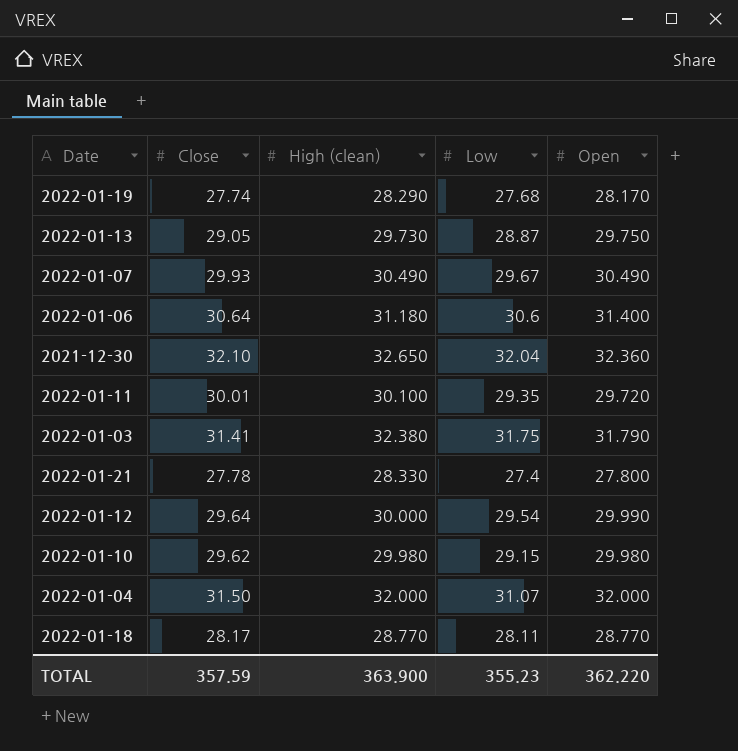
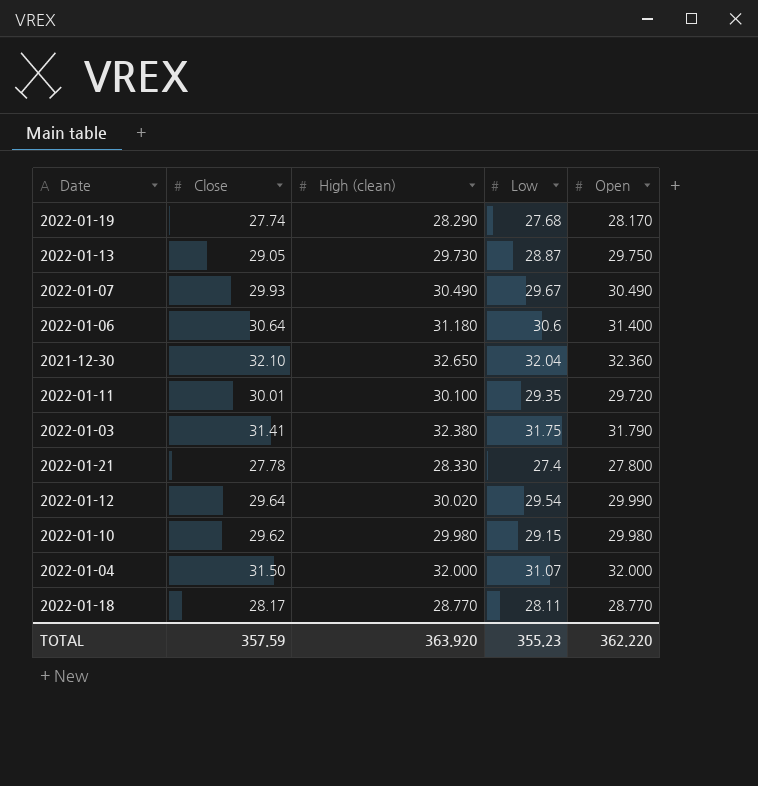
2022-01-12 | High (clean): 30.000 -> 30.020
TOTAL | High (clean): 363.900 -> 363.920

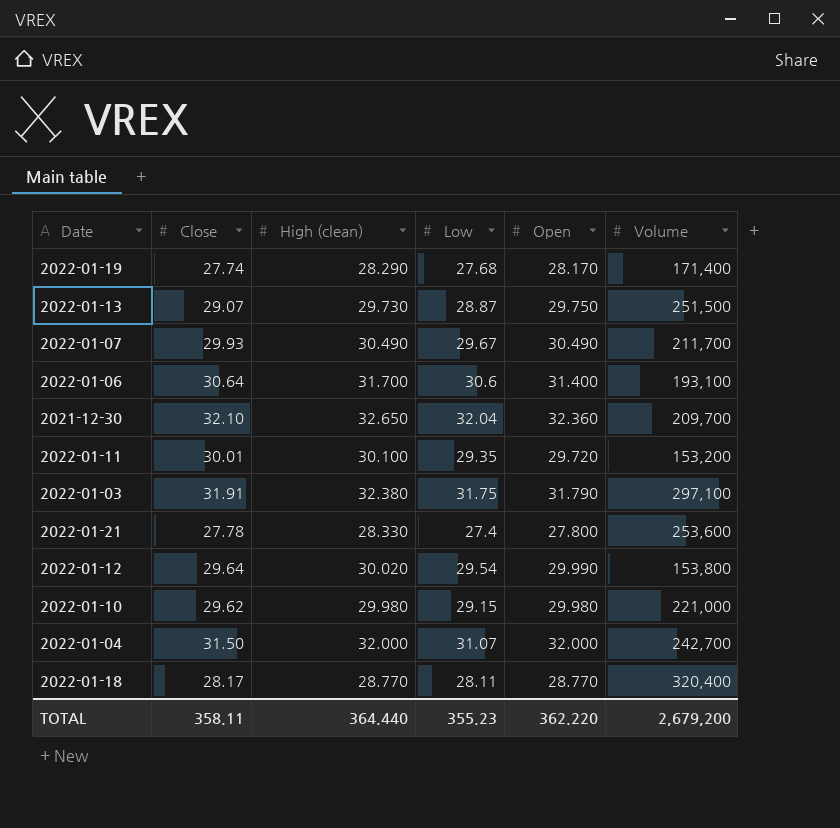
column Volume | position: none -> 6
2022-01-13 | Close: 29.05 -> 29.07
2022-01-06 | High (clean): 31.180 -> 31.700
2022-01-03 | Close: 31.41 -> 31.91
TOTAL | Close: 357.59 -> 358.11
TOTAL | High (clean): 363.920 -> 364.440

